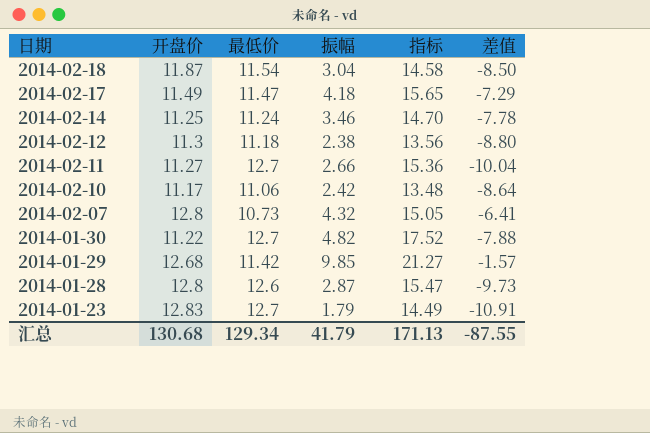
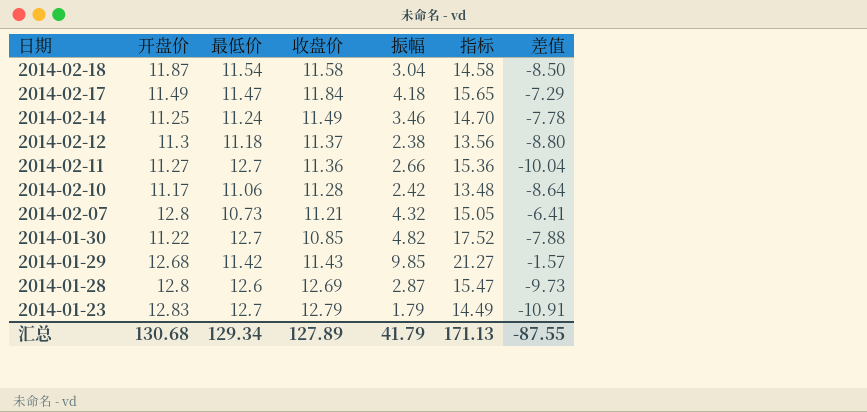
column 收盘价 | position: none -> 4

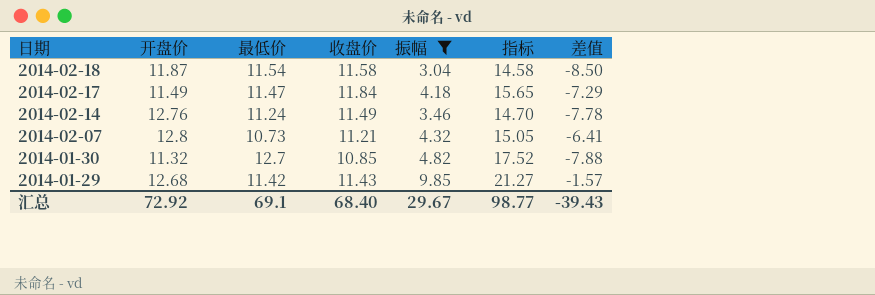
filter: none -> 振幅 >= 3.04
2014-02-14 | 开盘价: 11.25 -> 12.76
2014-01-30 | 开盘价: 11.22 -> 11.32
汇总 | 开盘价: 130.68 -> 72.92
汇总 | 最低价: 129.34 -> 69.1
汇总 | 收盘价: 127.89 -> 68.40
汇总 | 振幅: 41.79 -> 29.67
汇总 | 指标: 171.13 -> 98.77
汇总 | 差值: -87.55 -> -39.43

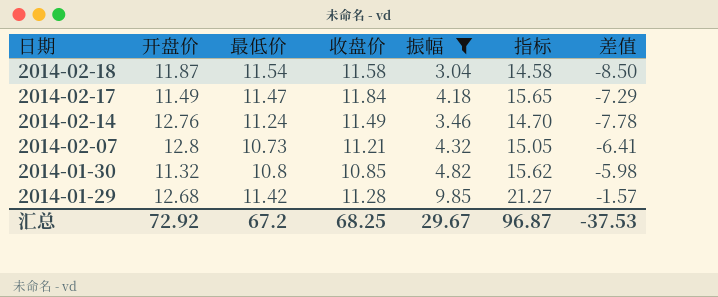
2014-01-30 | 最低价: 12.7 -> 10.8
2014-01-30 | 指标: 17.52 -> 15.62
2014-01-30 | 差值: -7.88 -> -5.98
2014-01-29 | 收盘价: 11.43 -> 11.28
汇总 | 最低价: 69.1 -> 67.2
汇总 | 收盘价: 68.40 -> 68.25
汇总 | 指标: 98.77 -> 96.87
汇总 | 差值: -39.43 -> -37.53

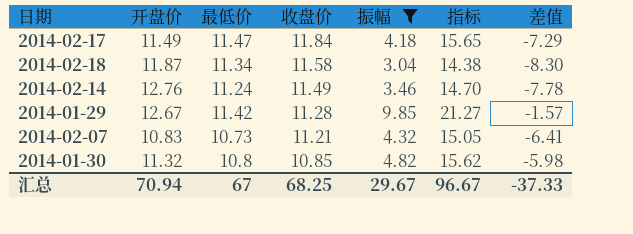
row order: 日期 descending -> 收盘价 descending
2014-02-18 | 最低价: 11.54 -> 11.34
2014-02-18 | 指标: 14.58 -> 14.38
2014-02-18 | 差值: -8.50 -> -8.30
2014-01-29 | 开盘价: 12.68 -> 12.67
2014-02-07 | 开盘价: 12.8 -> 10.83
汇总 | 开盘价: 72.92 -> 70.94
汇总 | 最低价: 67.2 -> 67
汇总 | 指标: 96.87 -> 96.67
汇总 | 差值: -37.53 -> -37.33

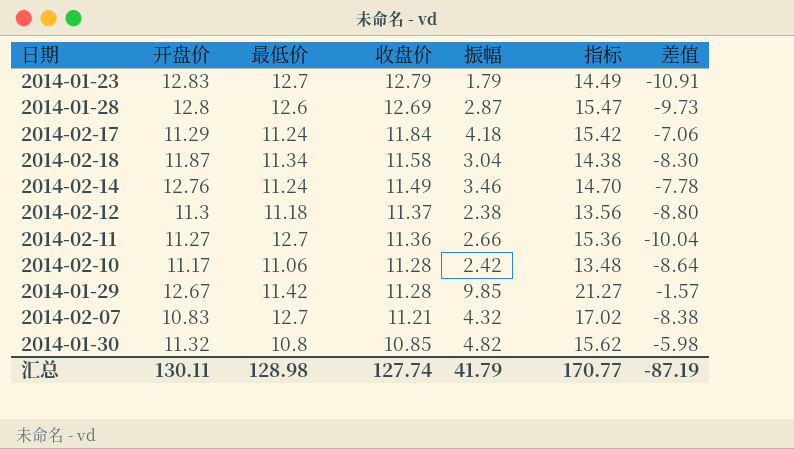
filter: 振幅 >= 3.04 -> none
2014-02-17 | 开盘价: 11.49 -> 11.29
2014-02-17 | 最低价: 11.47 -> 11.24
2014-02-17 | 指标: 15.65 -> 15.42
2014-02-17 | 差值: -7.29 -> -7.06
2014-02-07 | 最低价: 10.73 -> 12.7
2014-02-07 | 指标: 15.05 -> 17.02
2014-02-07 | 差值: -6.41 -> -8.38
汇总 | 开盘价: 70.94 -> 130.11
汇总 | 最低价: 67 -> 128.98
汇总 | 收盘价: 68.25 -> 127.74
汇总 | 振幅: 29.67 -> 41.79
汇总 | 指标: 96.67 -> 170.77
汇总 | 差值: -37.33 -> -87.19

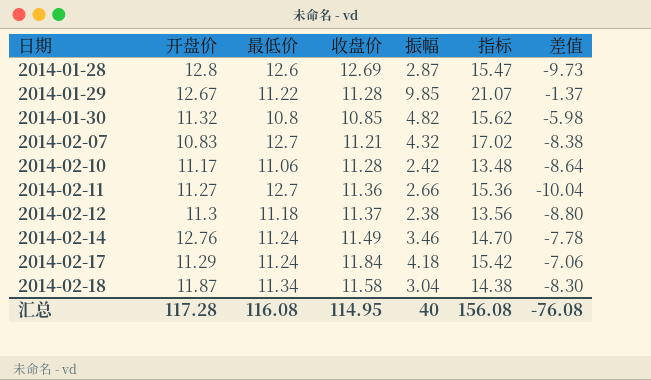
row order: 收盘价 descending -> 日期 ascending
row 2014-01-23: 12.83 | 12.7 | 12.79 | 1.79 | 14.49 | -10.91 -> none
2014-01-29 | 最低价: 11.42 -> 11.22
2014-01-29 | 指标: 21.27 -> 21.07
2014-01-29 | 差值: -1.57 -> -1.37
汇总 | 开盘价: 130.11 -> 117.28
汇总 | 最低价: 128.98 -> 116.08
汇总 | 收盘价: 127.74 -> 114.95
汇总 | 振幅: 41.79 -> 40
汇总 | 指标: 170.77 -> 156.08
汇总 | 差值: -87.19 -> -76.08

